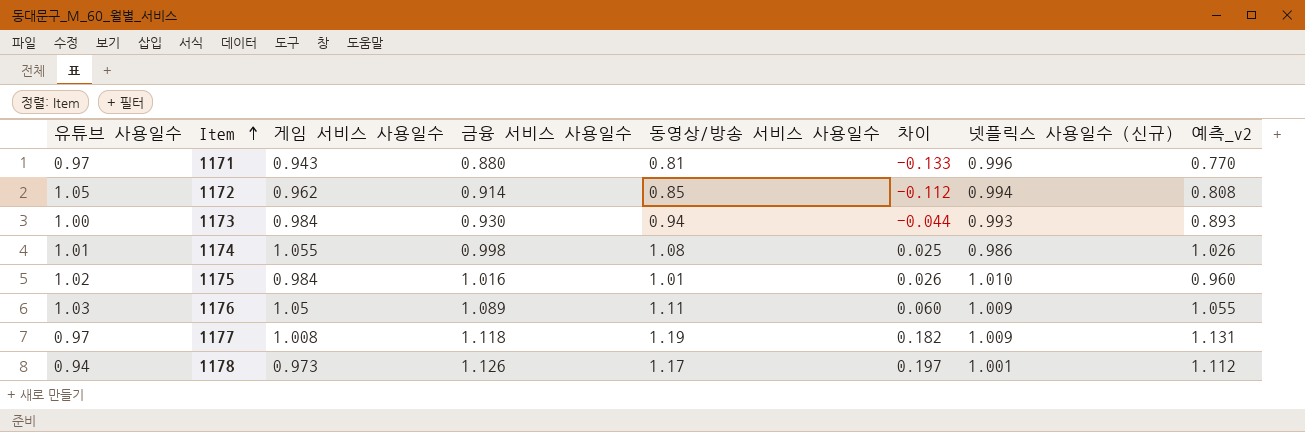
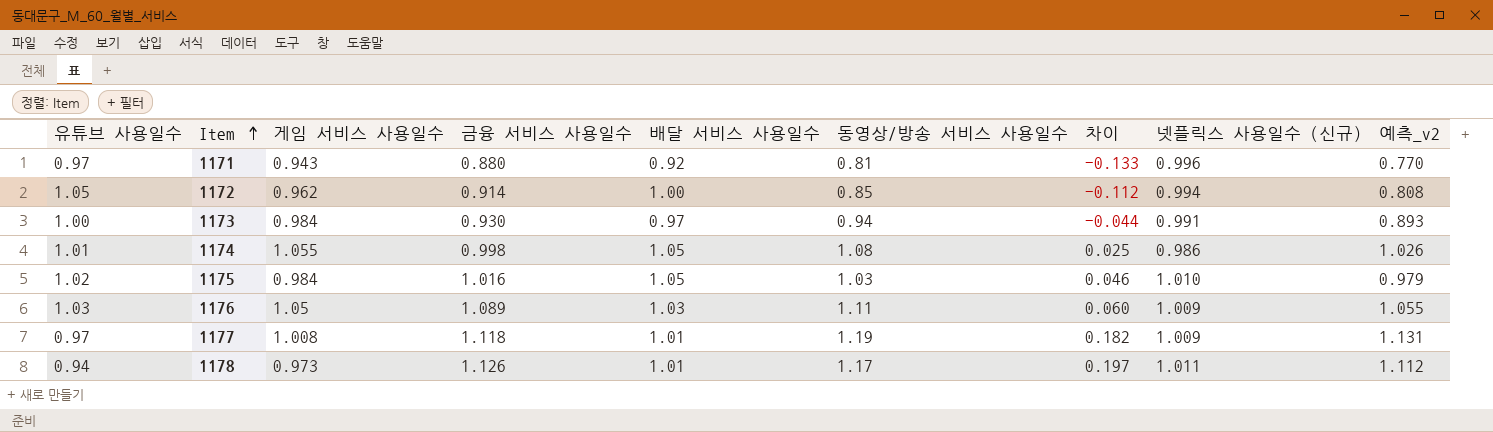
column 배달 서비스 사용일수 | position: none -> 5
1173 | 넷플릭스 사용일수 (신규): 0.993 -> 0.991
1175 | 동영상/방송 서비스 사용일수: 1.01 -> 1.03
1175 | 차이: 0.026 -> 0.046
1175 | 예측_v2: 0.960 -> 0.979
1178 | 넷플릭스 사용일수 (신규): 1.001 -> 1.011

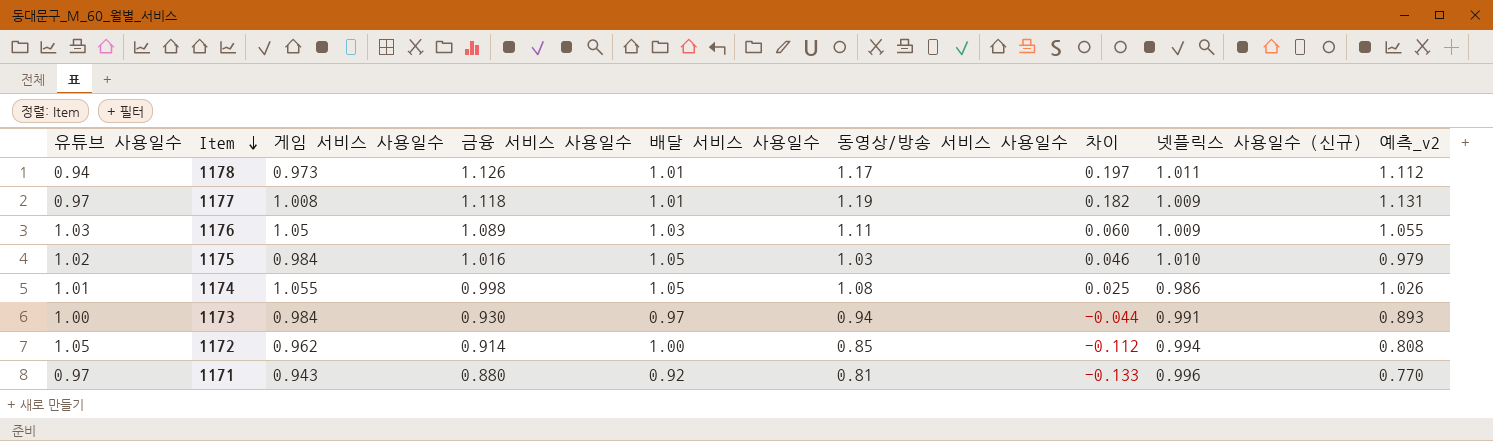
row order: Item ascending -> Item descending

